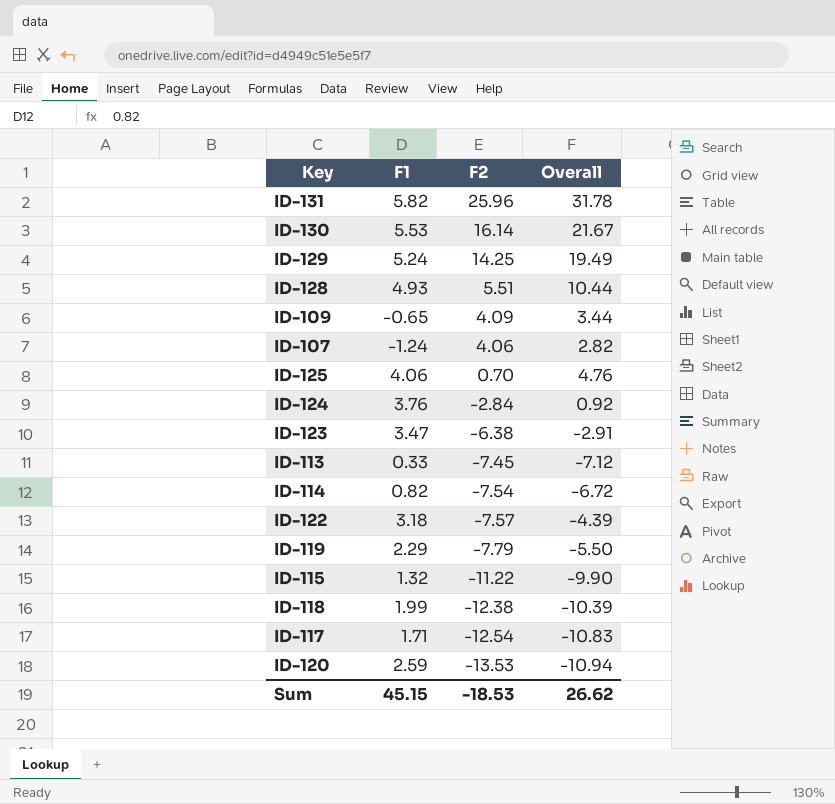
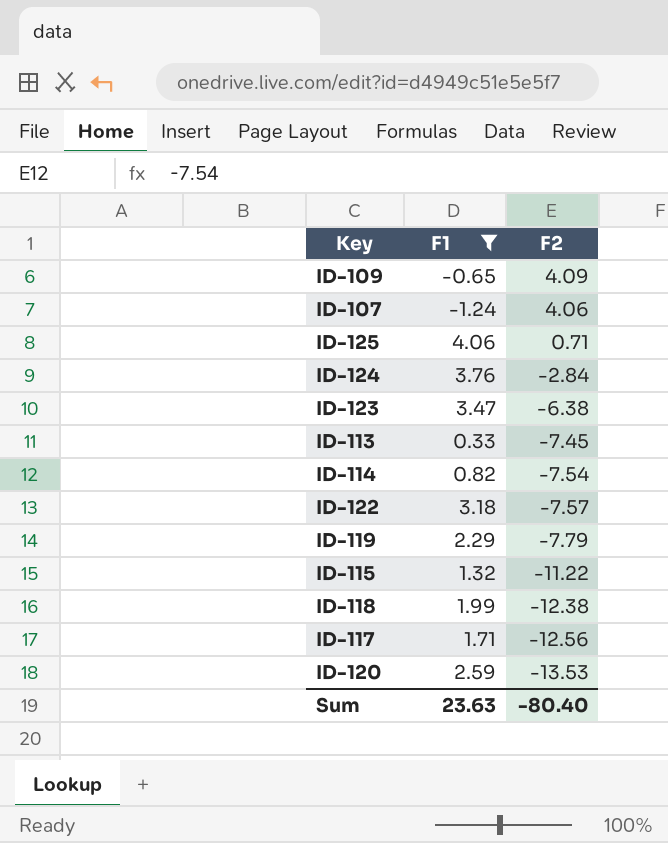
filter: none -> F1 <= 4.06
column Overall | formula: [F1] + [F2] -> none
ID-125 | F2: 0.70 -> 0.71
ID-117 | F2: -12.54 -> -12.56
Sum | F1: 45.15 -> 23.63
Sum | F2: -18.53 -> -80.40

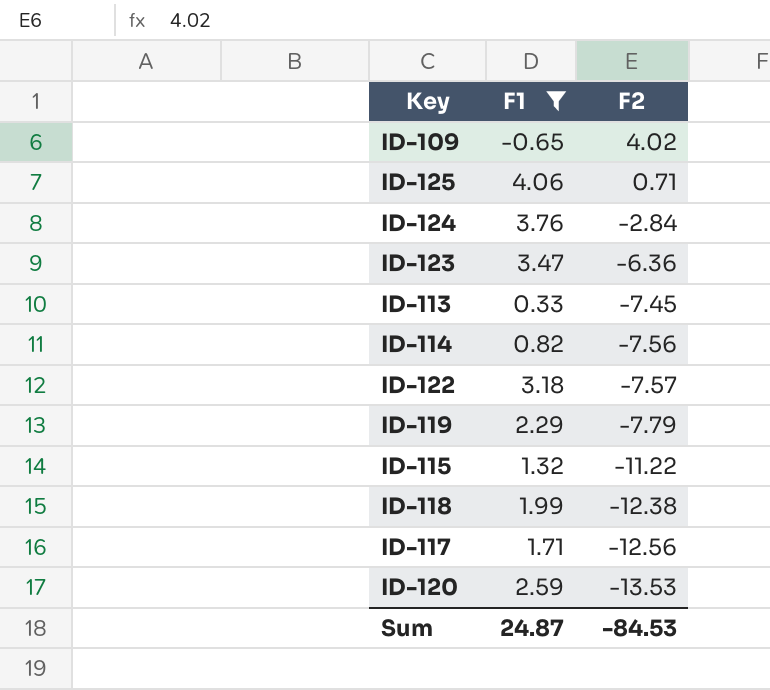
row ID-107: -1.24 | 4.06 -> none
ID-109 | F2: 4.09 -> 4.02
ID-123 | F2: -6.38 -> -6.36
ID-114 | F2: -7.54 -> -7.56
Sum | F1: 23.63 -> 24.87
Sum | F2: -80.40 -> -84.53

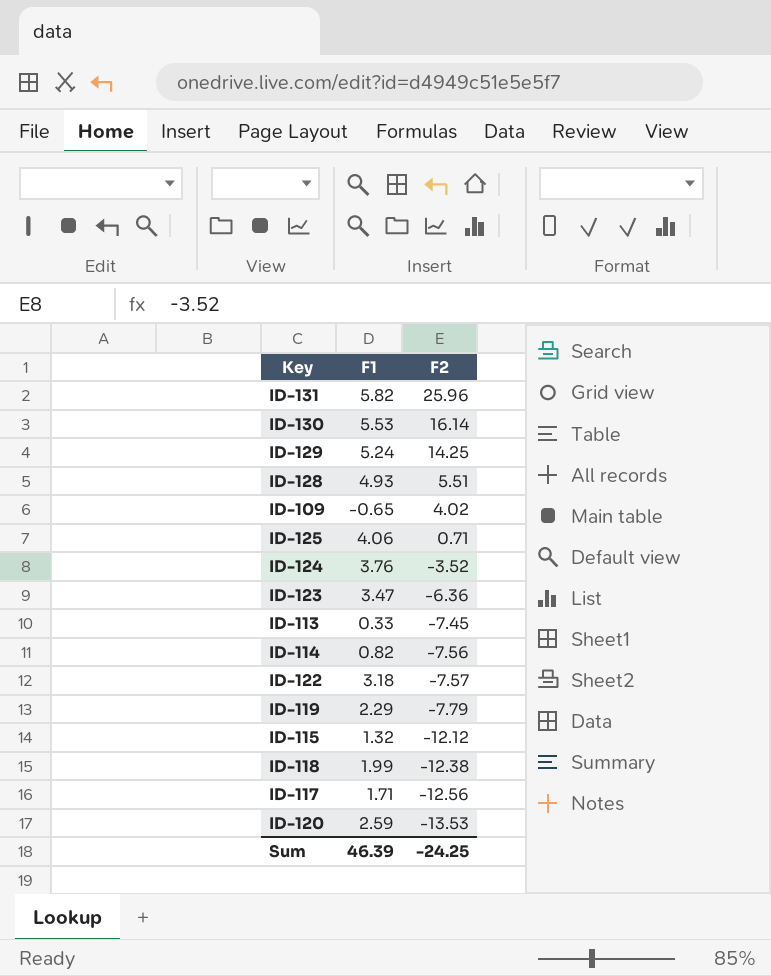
filter: F1 <= 4.06 -> none
ID-124 | F2: -2.84 -> -3.52
ID-115 | F2: -11.22 -> -12.12
Sum | F1: 24.87 -> 46.39
Sum | F2: -84.53 -> -24.25

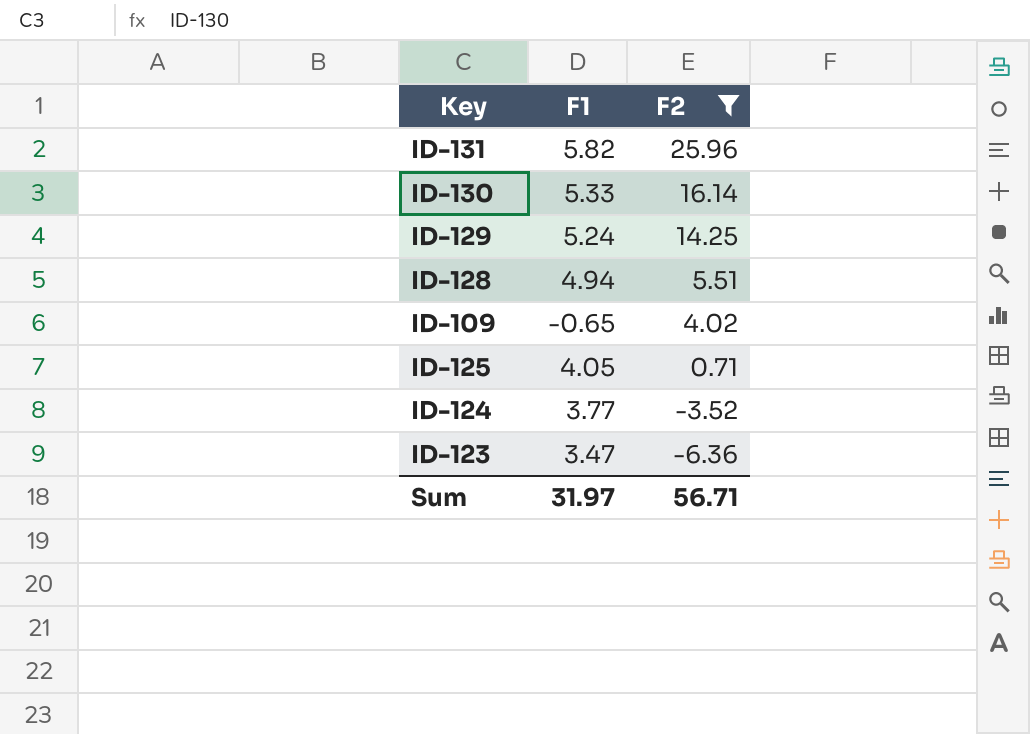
filter: none -> F2 >= -6.36
ID-130 | F1: 5.53 -> 5.33
ID-128 | F1: 4.93 -> 4.94
ID-125 | F1: 4.06 -> 4.05
ID-124 | F1: 3.76 -> 3.77
Sum | F1: 46.39 -> 31.97
Sum | F2: -24.25 -> 56.71

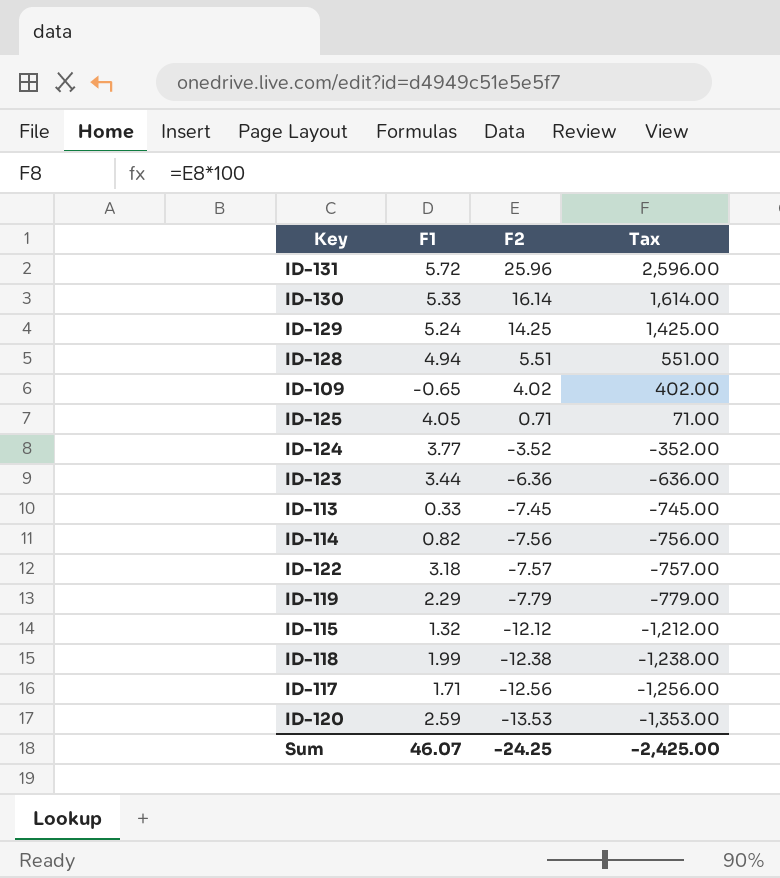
filter: F2 >= -6.36 -> none
column Tax | formula: none -> [F2] * 100
ID-131 | F1: 5.82 -> 5.72
ID-123 | F1: 3.47 -> 3.44
Sum | F1: 31.97 -> 46.07
Sum | F2: 56.71 -> -24.25

